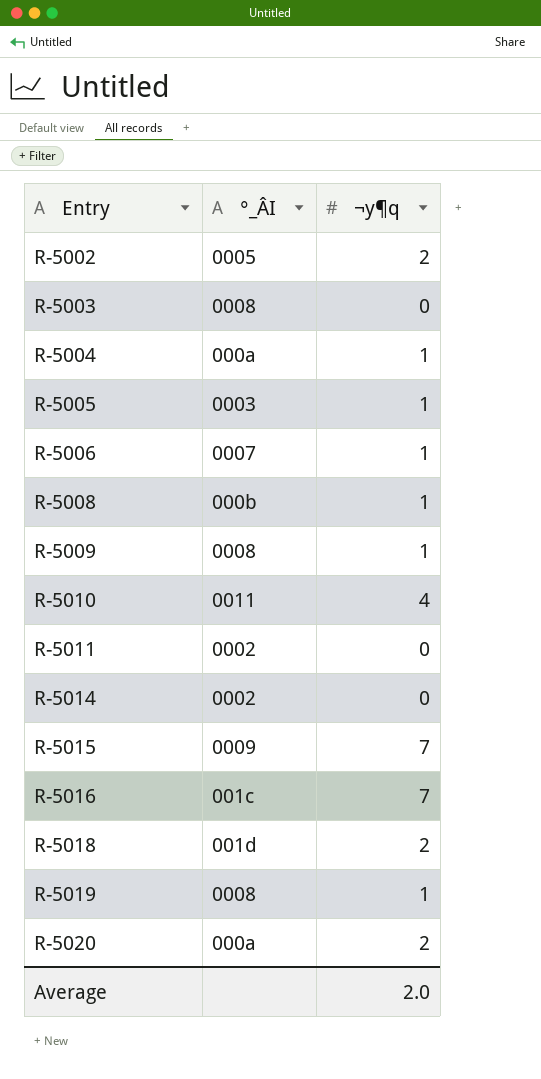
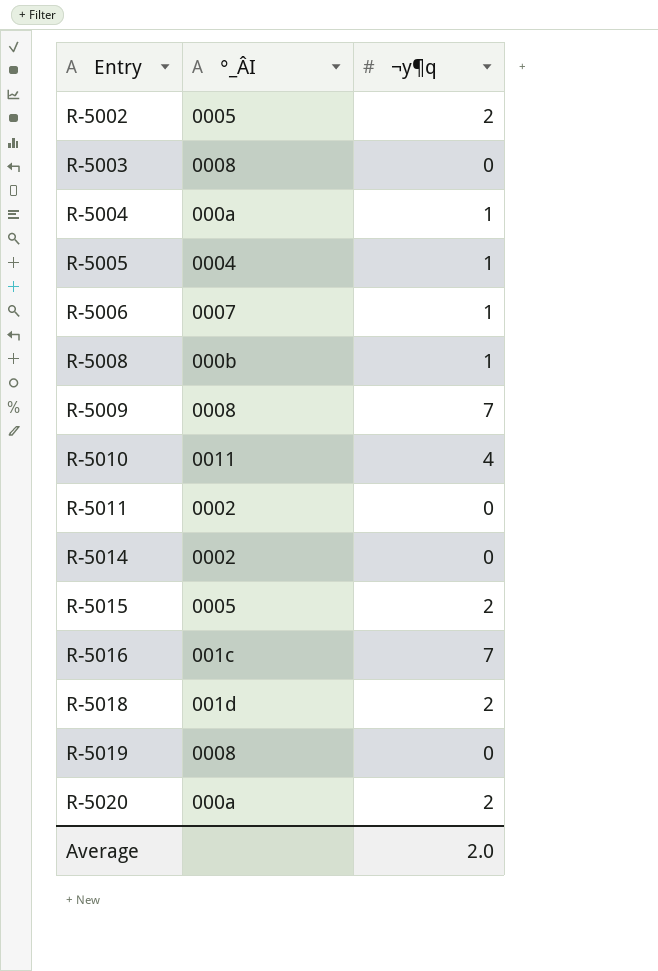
R-5005 | °_ÂI: 0003 -> 0004
R-5009 | ¬y¶q: 1 -> 7
R-5015 | °_ÂI: 0009 -> 0005
R-5015 | ¬y¶q: 7 -> 2
R-5019 | ¬y¶q: 1 -> 0

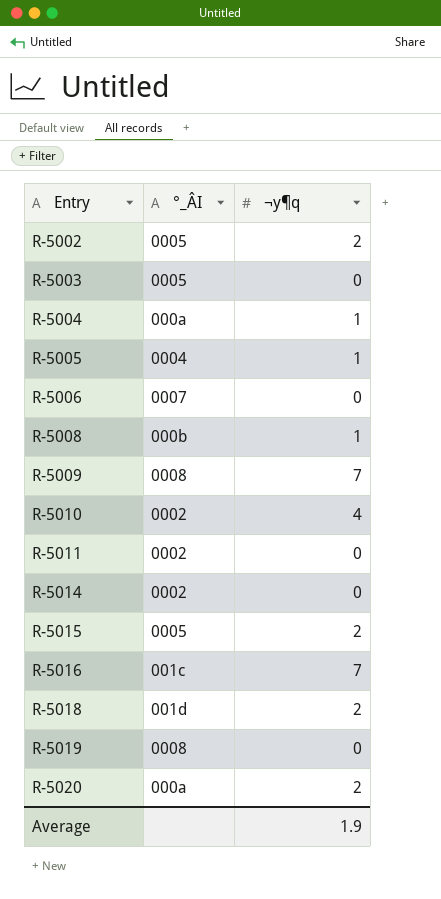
R-5003 | °_ÂI: 0008 -> 0005
R-5006 | ¬y¶q: 1 -> 0
R-5010 | °_ÂI: 0011 -> 0002
Average | ¬y¶q: 2.0 -> 1.9

